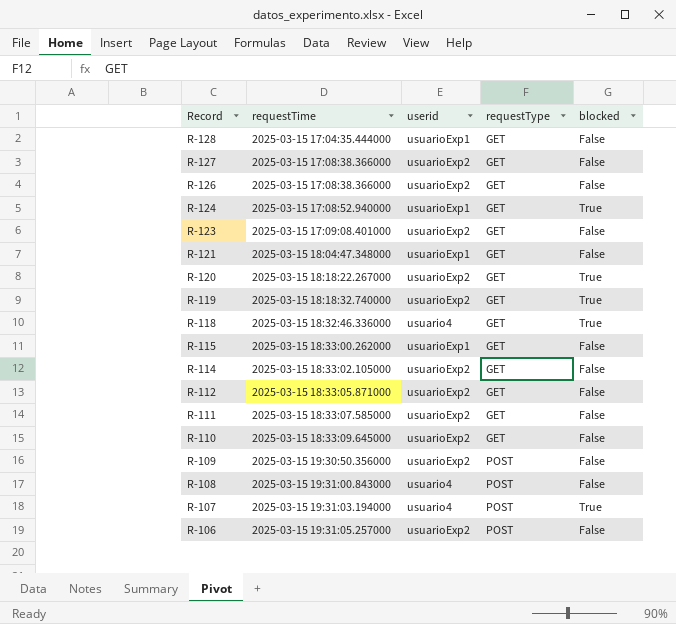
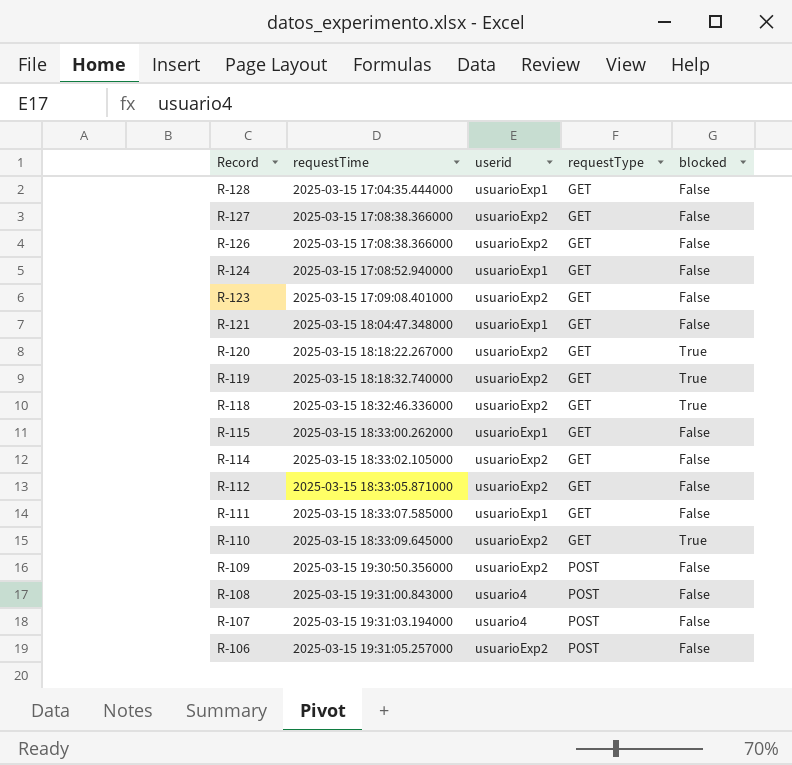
R-124 | blocked: True -> False
R-118 | userid: usuario4 -> usuarioExp2
R-111 | userid: usuarioExp2 -> usuarioExp1
R-110 | blocked: False -> True
R-107 | blocked: True -> False

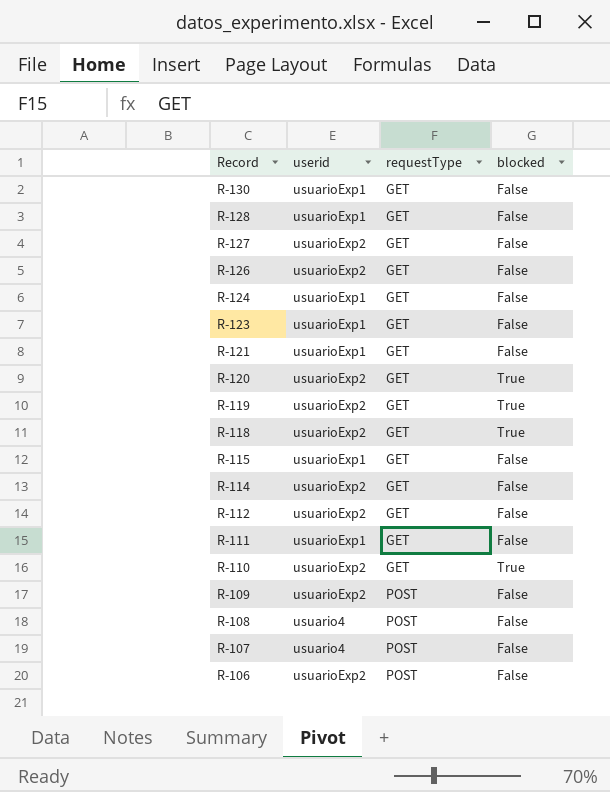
column requestTime | position: 2 -> none
row R-130: none -> usuarioExp1 | GET | False
R-123 | userid: usuarioExp2 -> usuarioExp1

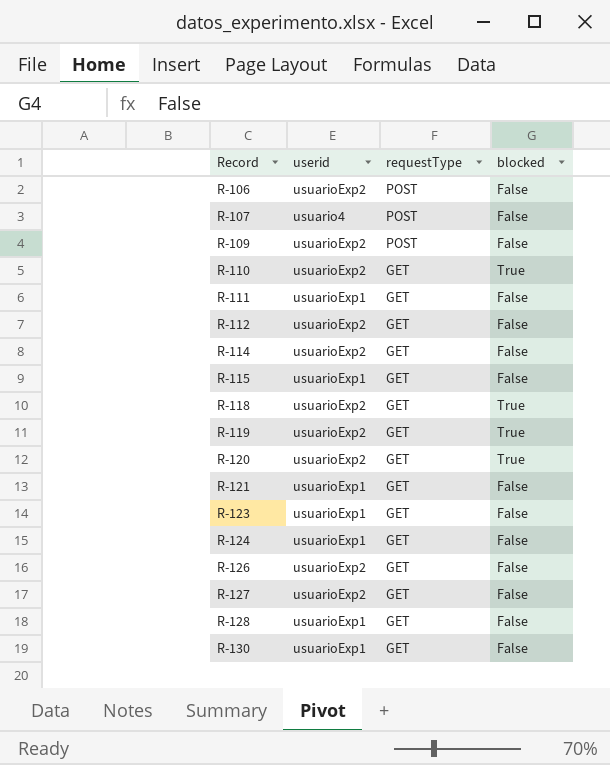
row order: Record descending -> Record ascending
row R-108: usuario4 | POST | False -> none

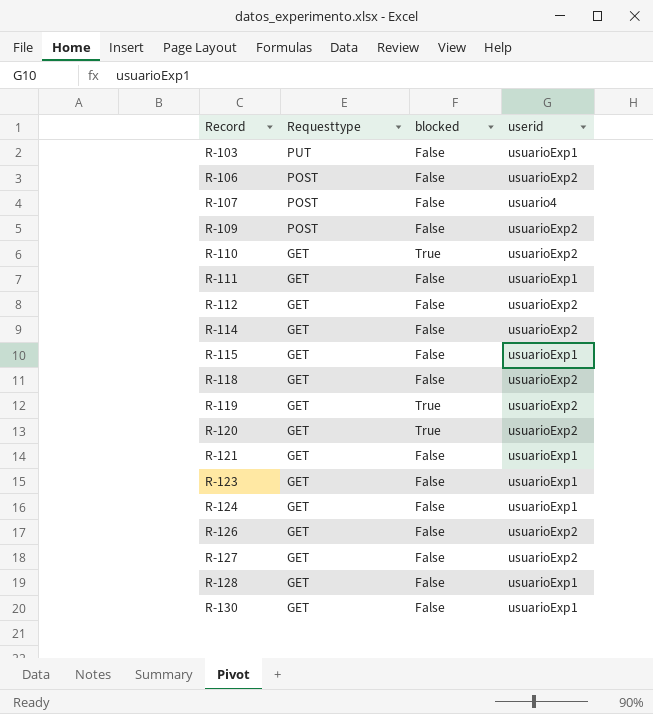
column name: requestType -> Requesttype
column userid | position: 2 -> 4
row R-103: none -> PUT | False | usuarioExp1
R-118 | blocked: True -> False

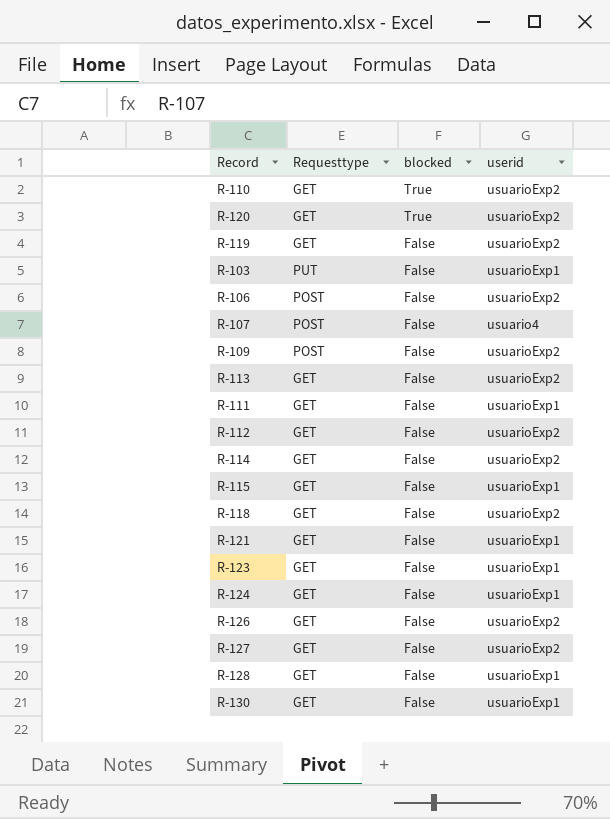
row order: Record ascending -> blocked descending
R-119 | blocked: True -> False
row R-113: none -> GET | False | usuarioExp2

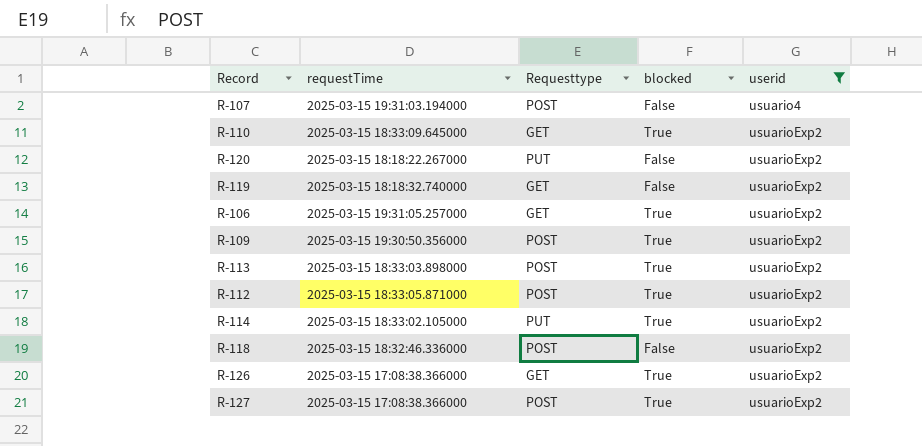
filter: none -> userid != usuarioExp1
row order: blocked descending -> userid ascending
column requestTime | position: none -> 2
R-120 | Requesttype: GET -> PUT
R-120 | blocked: True -> False
R-106 | Requesttype: POST -> GET
R-106 | blocked: False -> True
R-109 | blocked: False -> True
R-113 | Requesttype: GET -> POST
R-113 | blocked: False -> True
R-112 | Requesttype: GET -> POST
R-112 | blocked: False -> True
R-114 | Requesttype: GET -> PUT
R-114 | blocked: False -> True
R-118 | Requesttype: GET -> POST
R-126 | blocked: False -> True
R-127 | Requesttype: GET -> POST
R-127 | blocked: False -> True

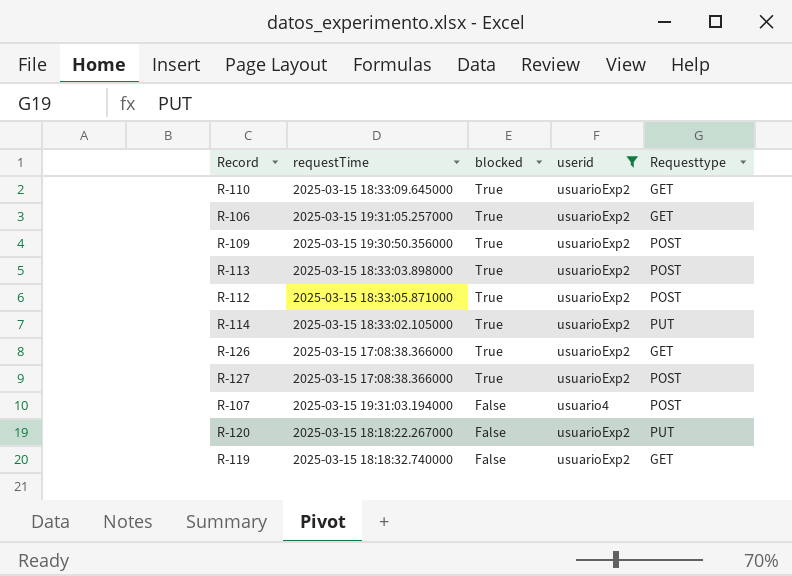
row order: userid ascending -> blocked descending
column Requesttype | position: 3 -> 5
row R-118: 2025-03-15 18:32:46.336000 | POST | False | usuarioExp2 -> none

